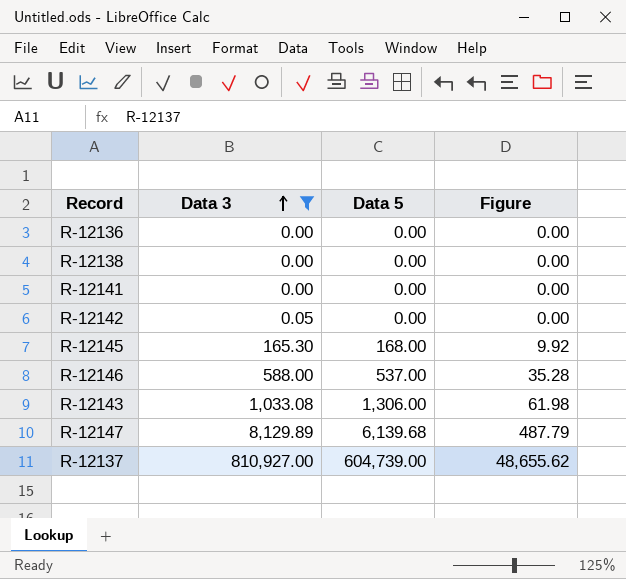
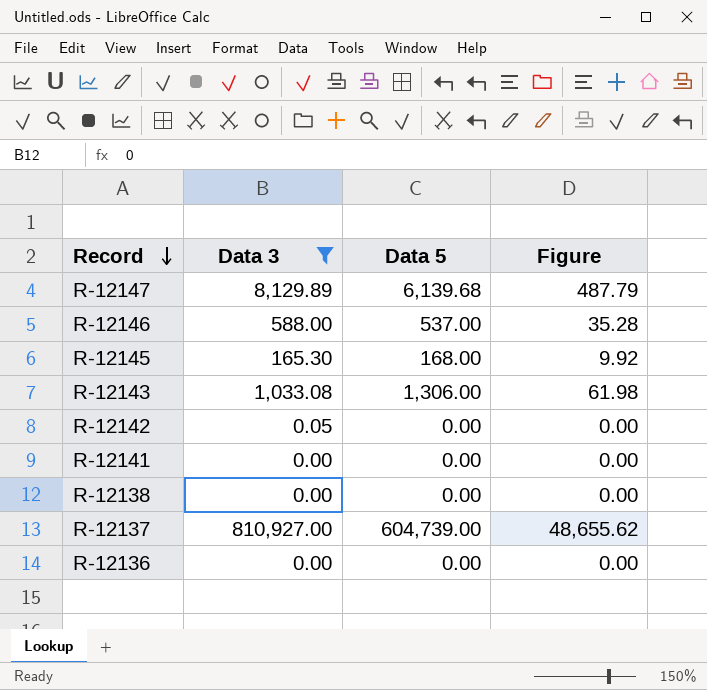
row order: Data 3 ascending -> Record descending

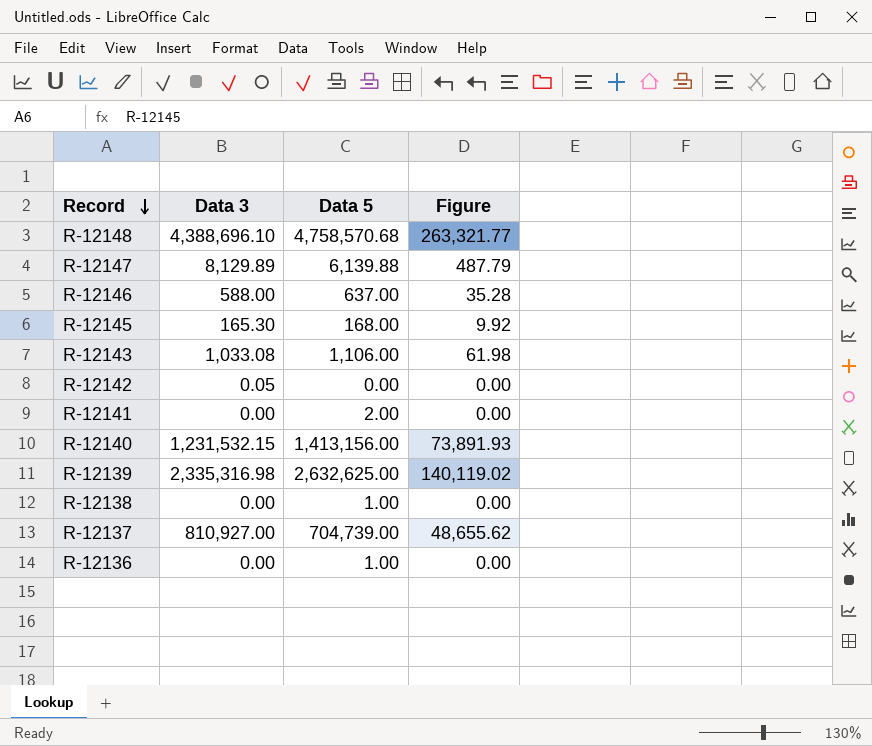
filter: Data 3 <= 810,927.00 -> none
R-12147 | Data 5: 6,139.68 -> 6,139.88
R-12146 | Data 5: 537.00 -> 637.00
R-12143 | Data 5: 1,306.00 -> 1,106.00
R-12141 | Data 5: 0.00 -> 2.00
R-12138 | Data 5: 0.00 -> 1.00
R-12137 | Data 5: 604,739.00 -> 704,739.00
R-12136 | Data 5: 0.00 -> 1.00

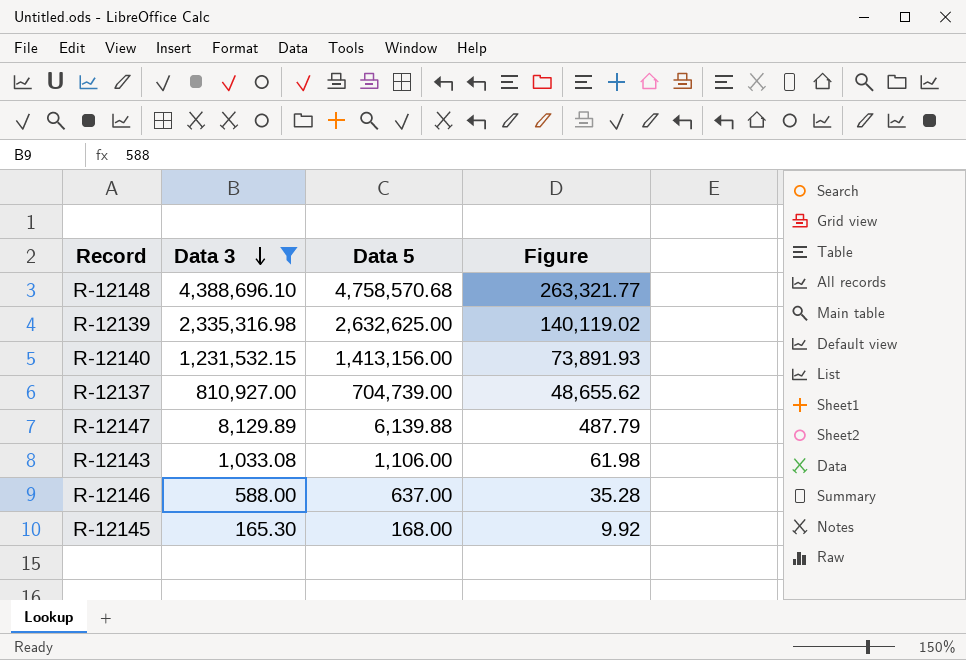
filter: none -> Data 3 >= 165.30
row order: Record descending -> Data 3 descending

